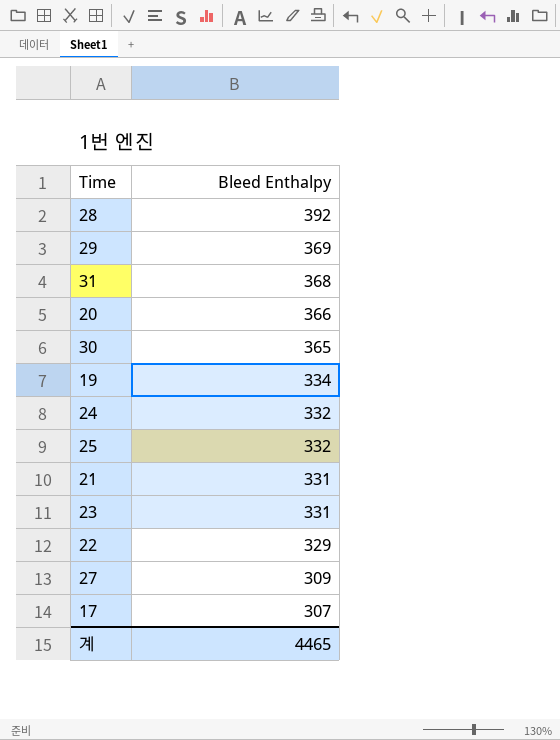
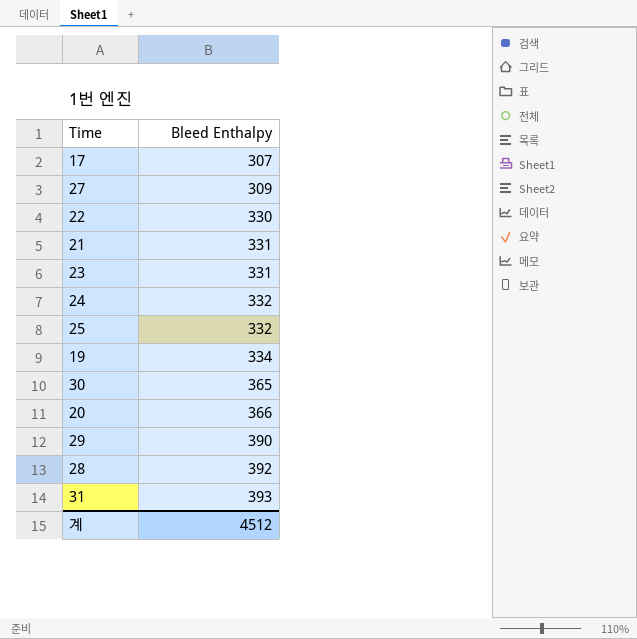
row order: Bleed Enthalpy descending -> Bleed Enthalpy ascending
22 | Bleed Enthalpy: 329 -> 330
29 | Bleed Enthalpy: 369 -> 390
31 | Bleed Enthalpy: 368 -> 393
계 | Bleed Enthalpy: 4465 -> 4512

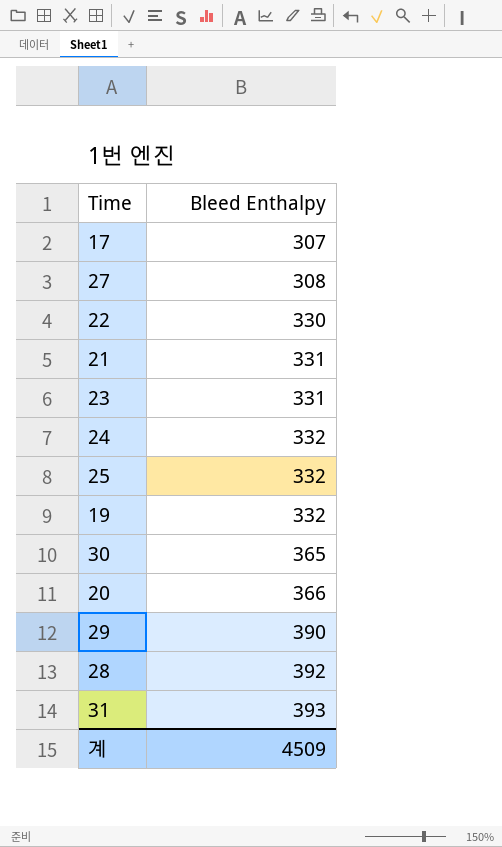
27 | Bleed Enthalpy: 309 -> 308
19 | Bleed Enthalpy: 334 -> 332
계 | Bleed Enthalpy: 4512 -> 4509

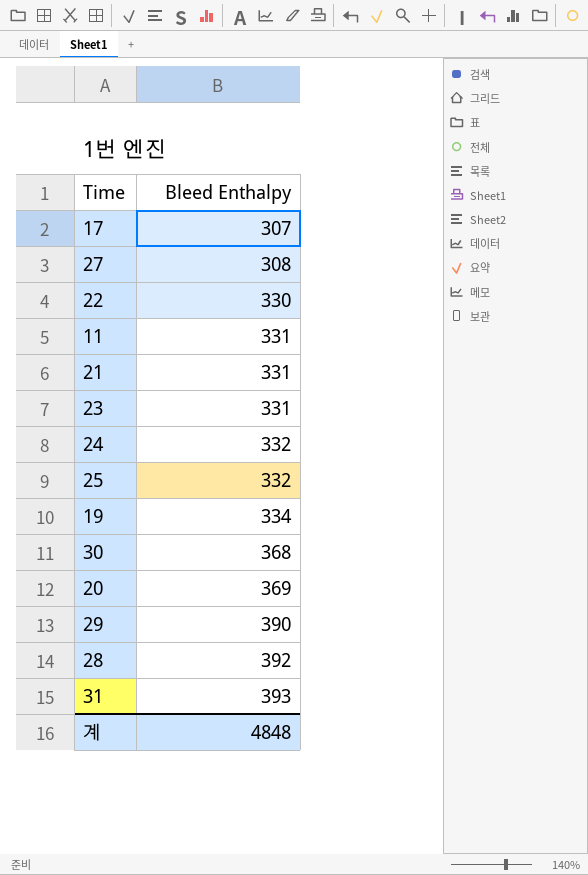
row 11: none -> 331
19 | Bleed Enthalpy: 332 -> 334
30 | Bleed Enthalpy: 365 -> 368
20 | Bleed Enthalpy: 366 -> 369
계 | Bleed Enthalpy: 4509 -> 4848

